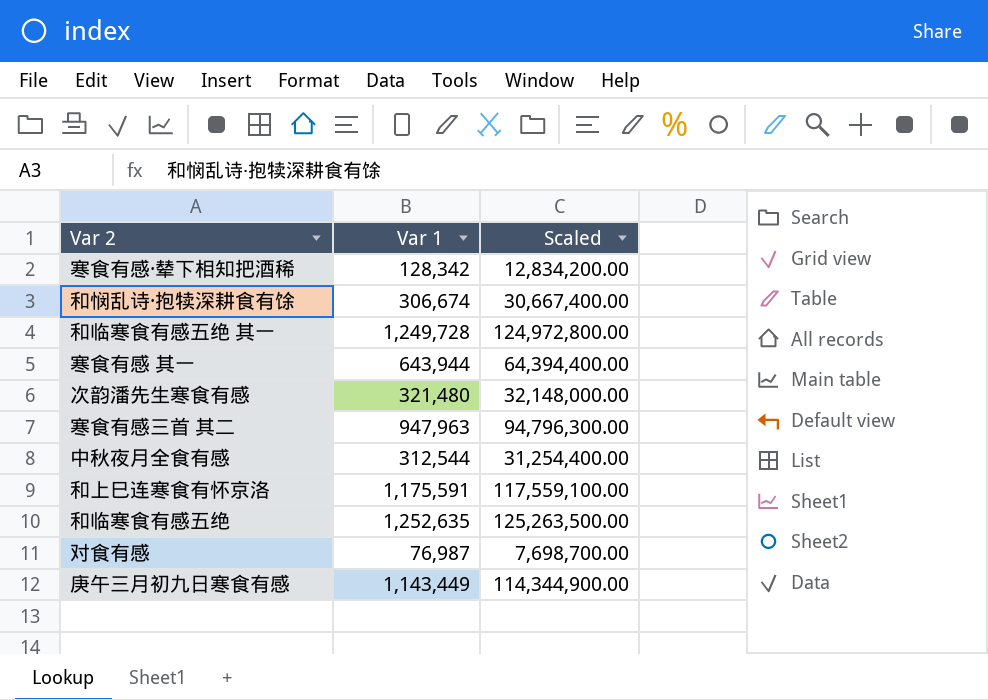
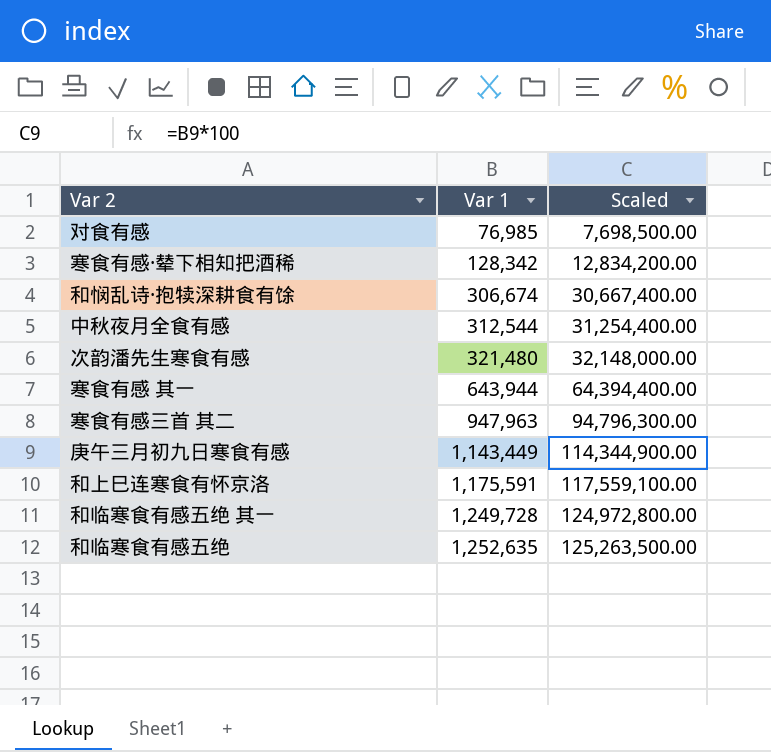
row order: none -> Var 1 ascending
对食有感 | Var 1: 76,987 -> 76,985
对食有感 | Scaled: 7,698,700.00 -> 7,698,500.00

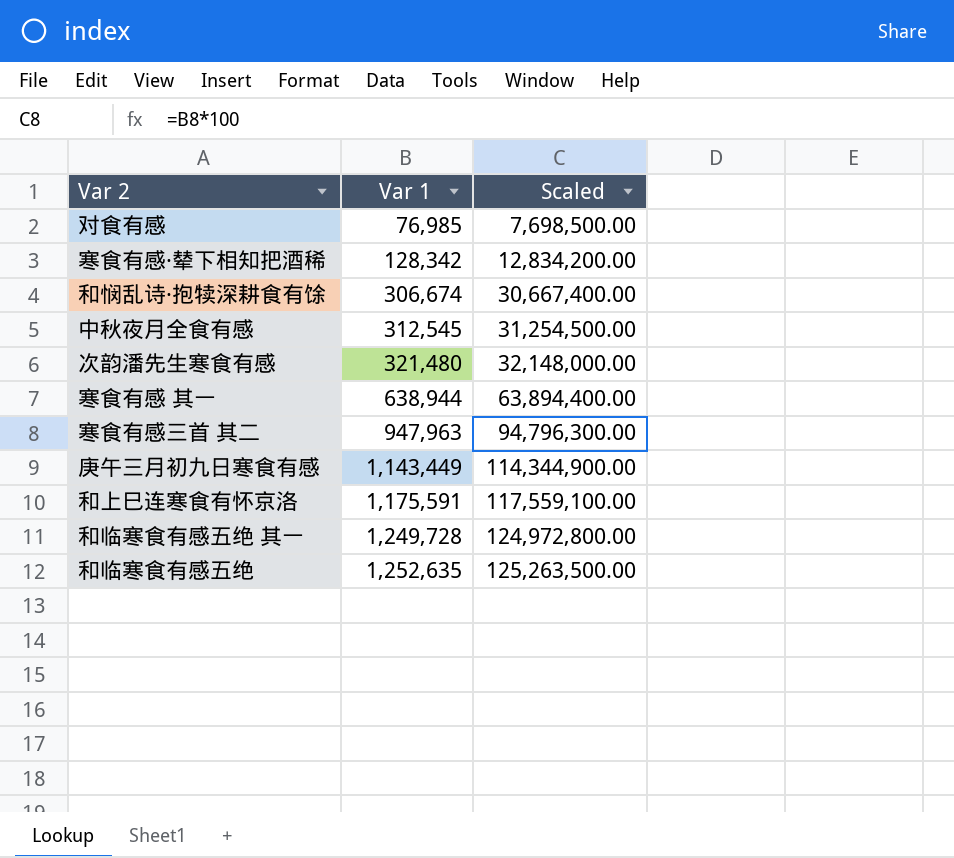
中秋夜月全食有感 | Var 1: 312,544 -> 312,545
中秋夜月全食有感 | Scaled: 31,254,400.00 -> 31,254,500.00
寒食有感 其一 | Var 1: 643,944 -> 638,944
寒食有感 其一 | Scaled: 64,394,400.00 -> 63,894,400.00

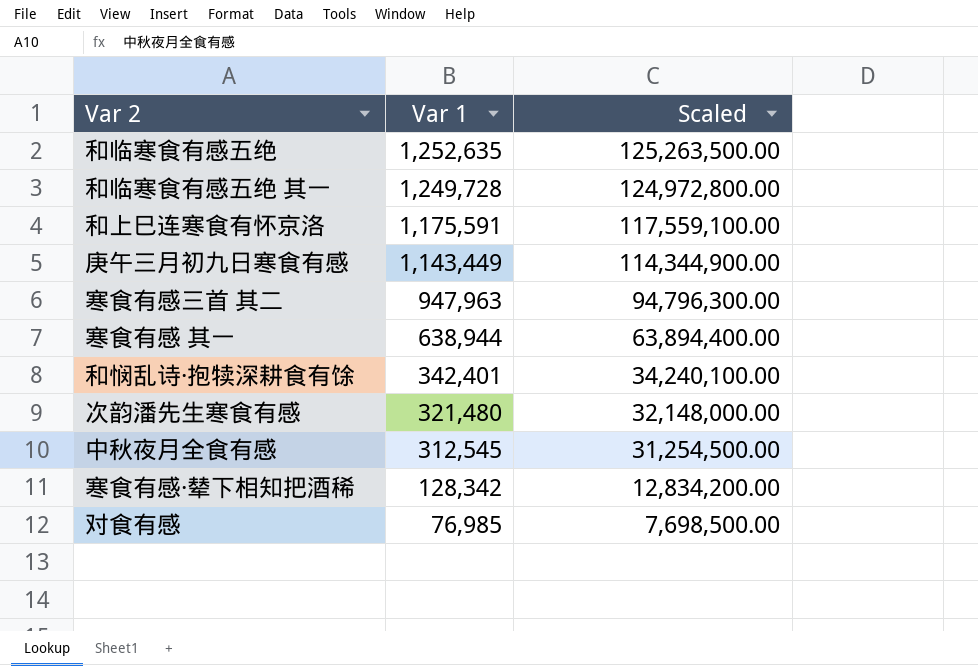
row order: Var 1 ascending -> Var 1 descending
和悯乱诗·抱犊深耕食有馀 | Var 1: 306,674 -> 342,401
和悯乱诗·抱犊深耕食有馀 | Scaled: 30,667,400.00 -> 34,240,100.00

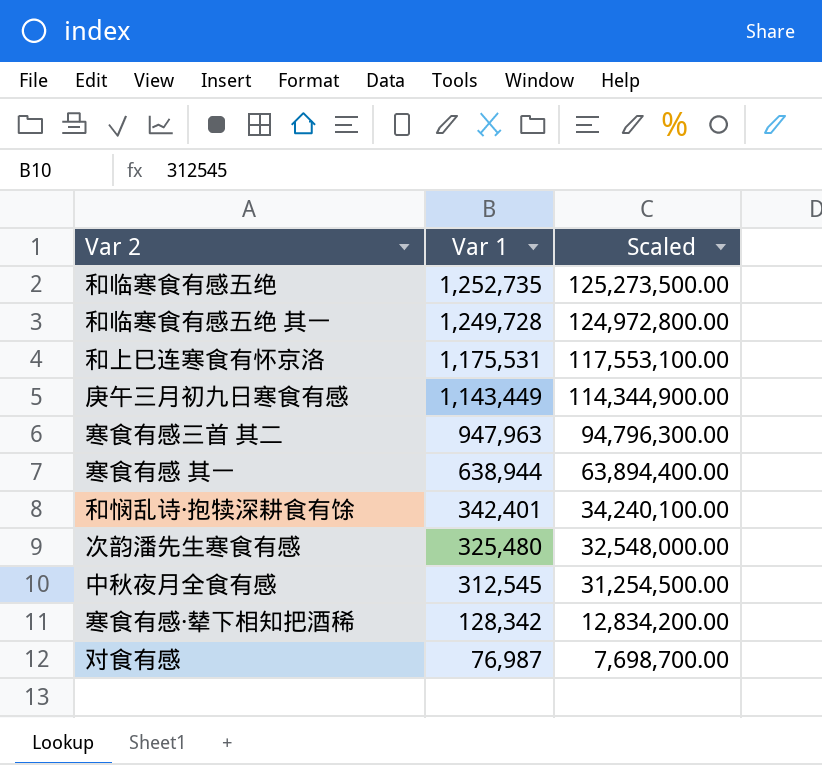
和临寒食有感五绝 | Var 1: 1,252,635 -> 1,252,735
和临寒食有感五绝 | Scaled: 125,263,500.00 -> 125,273,500.00
和上巳连寒食有怀京洛 | Var 1: 1,175,591 -> 1,175,531
和上巳连寒食有怀京洛 | Scaled: 117,559,100.00 -> 117,553,100.00
次韵潘先生寒食有感 | Var 1: 321,480 -> 325,480
次韵潘先生寒食有感 | Scaled: 32,148,000.00 -> 32,548,000.00
对食有感 | Var 1: 76,985 -> 76,987
对食有感 | Scaled: 7,698,500.00 -> 7,698,700.00

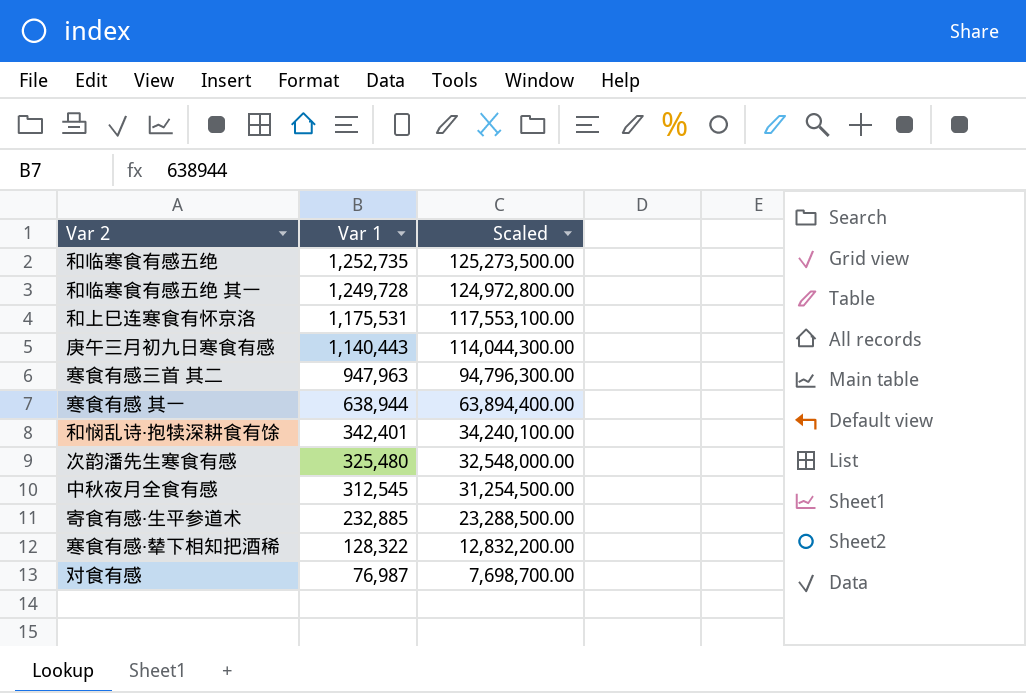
庚午三月初九日寒食有感 | Var 1: 1,143,449 -> 1,140,443
庚午三月初九日寒食有感 | Scaled: 114,344,900.00 -> 114,044,300.00
row 寄食有感·生平参道术: none -> 232,885 | 23,288,500.00
寒食有感·辇下相知把酒稀 | Var 1: 128,342 -> 128,322
寒食有感·辇下相知把酒稀 | Scaled: 12,834,200.00 -> 12,832,200.00

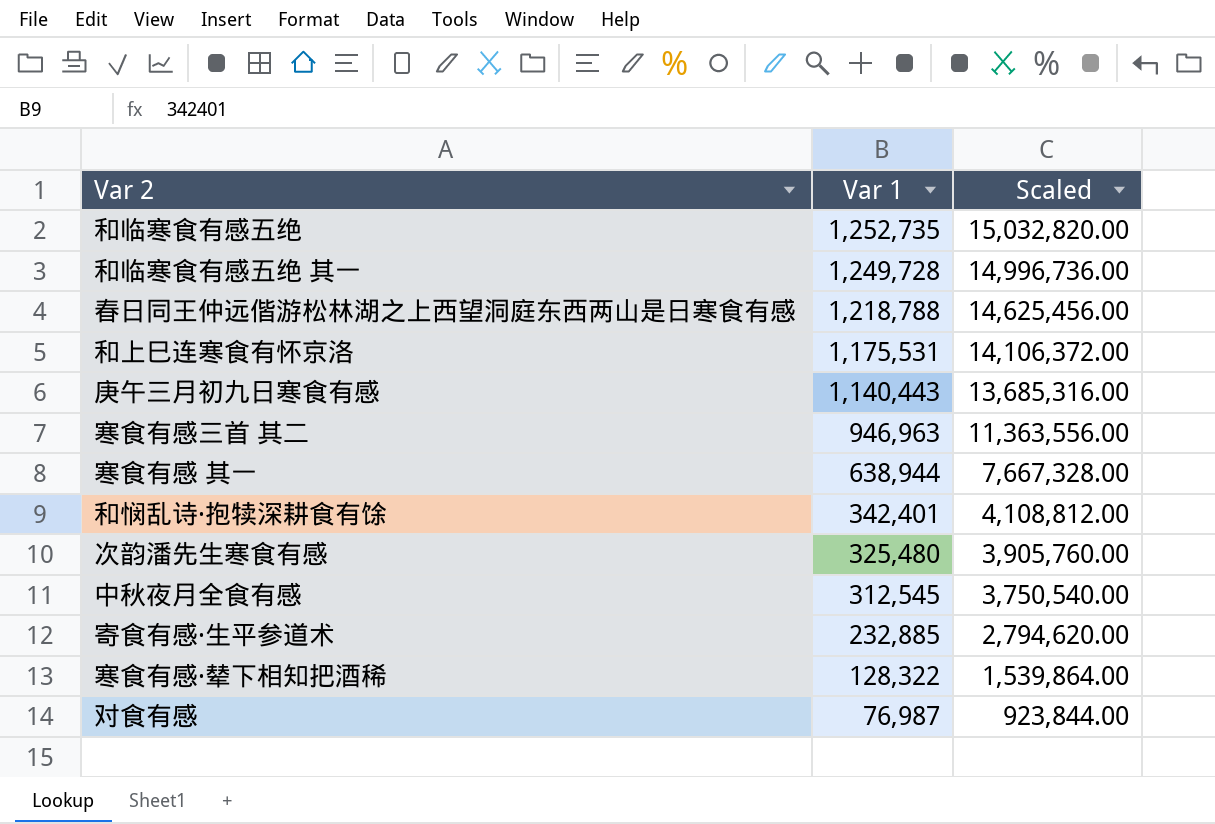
column Scaled | formula: [Var 1] * 100 -> [Var 1] * 12
row 春日同王仲远偕游松林湖之上西望洞庭东西两山是日寒食有感: none -> 1,218,788 | 14,625,456.00
寒食有感三首 其二 | Var 1: 947,963 -> 946,963

